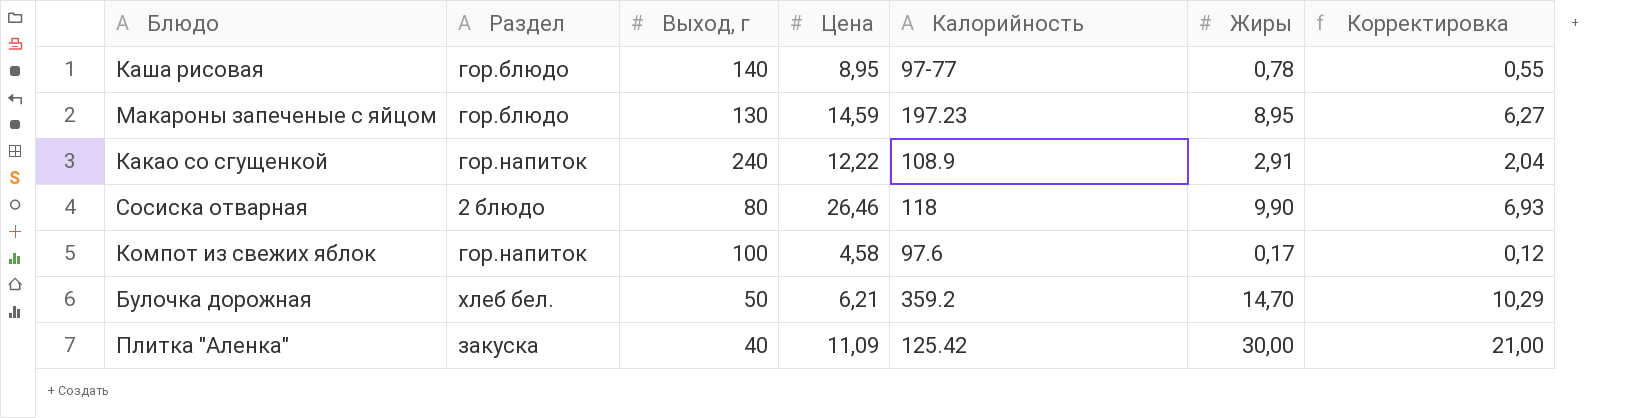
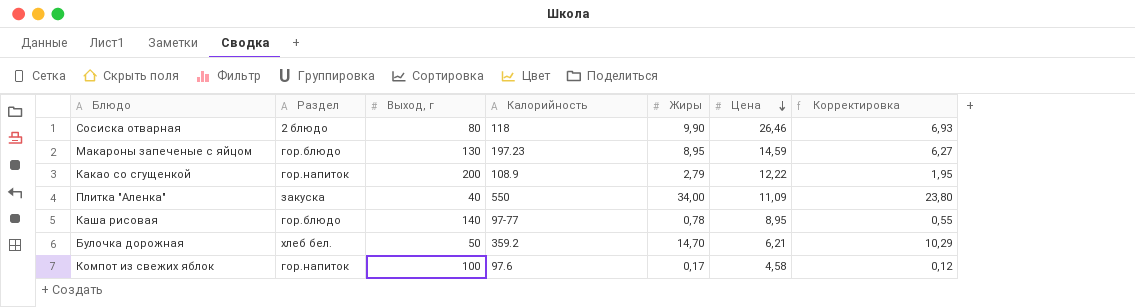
row order: none -> Цена descending
column Цена | position: 4 -> 6
Какао со сгущенкой | Выход, г: 240 -> 200
Какао со сгущенкой | Жиры: 2,91 -> 2,79
Какао со сгущенкой | Корректировка: 2,04 -> 1,95
Плитка "Аленка" | Калорийность: 125.42 -> 550
Плитка "Аленка" | Жиры: 30,00 -> 34,00
Плитка "Аленка" | Корректировка: 21,00 -> 23,80

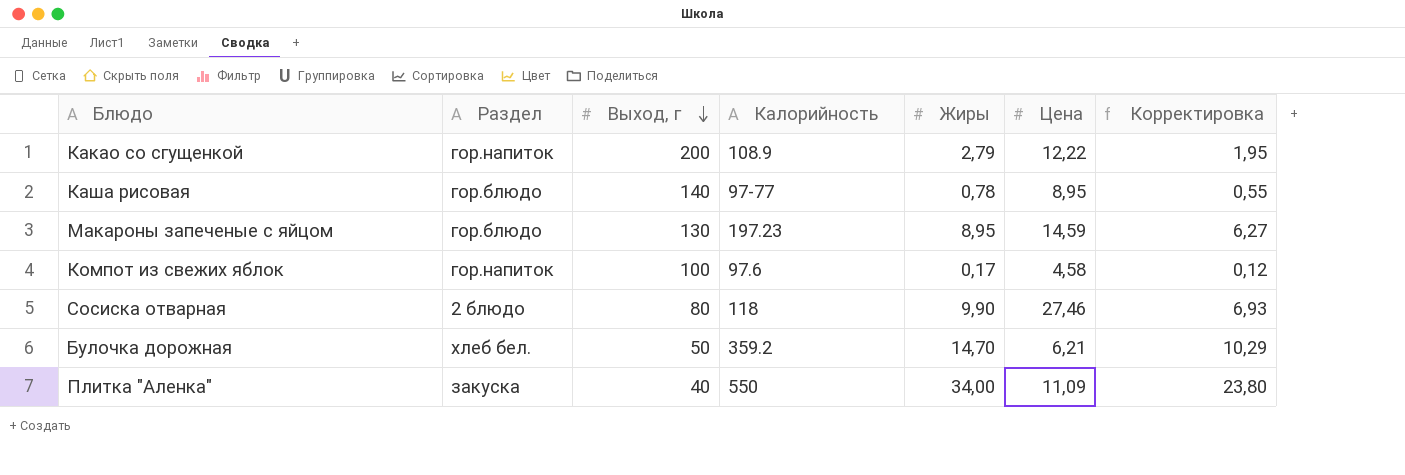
row order: Цена descending -> Выход, г descending
Сосиска отварная | Цена: 26,46 -> 27,46

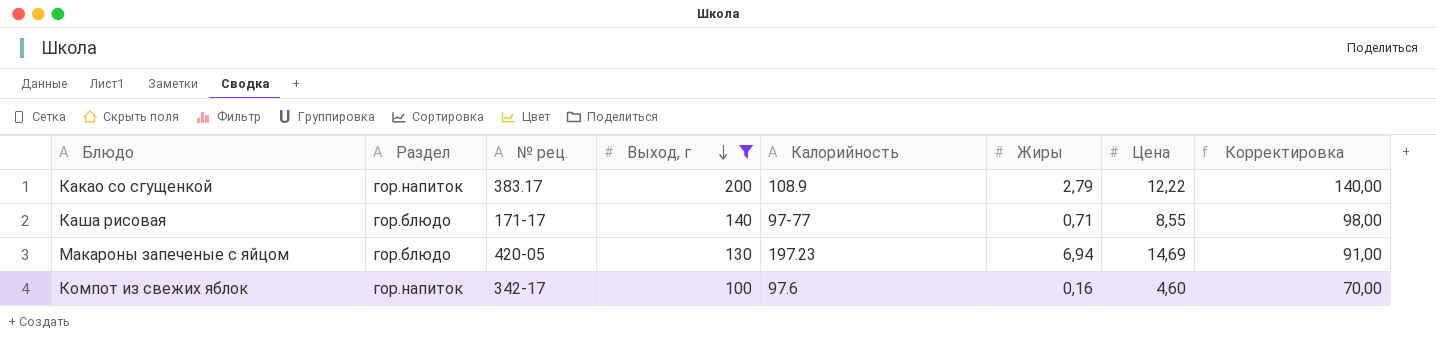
filter: none -> Выход, г >= 100
column № рец. | position: none -> 3
column Корректировка | formula: [Жиры] * 0,7 -> [Выход, г] * 0,7
Каша рисовая | Жиры: 0,78 -> 0,71
Каша рисовая | Цена: 8,95 -> 8,55
Макароны запеченые с яйцом | Жиры: 8,95 -> 6,94
Макароны запеченые с яйцом | Цена: 14,59 -> 14,69
Компот из свежих яблок | Жиры: 0,17 -> 0,16
Компот из свежих яблок | Цена: 4,58 -> 4,60

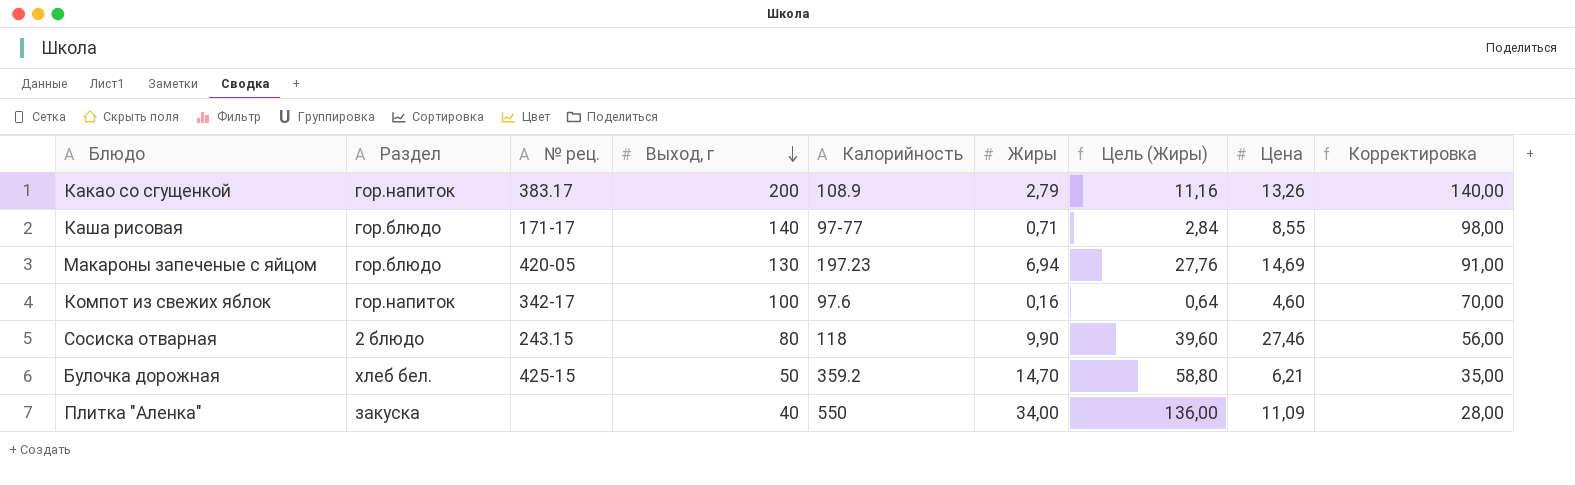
filter: Выход, г >= 100 -> none
column Цель (Жиры) | formula: none -> [Жиры] * 4
Какао со сгущенкой | Цена: 12,22 -> 13,26

